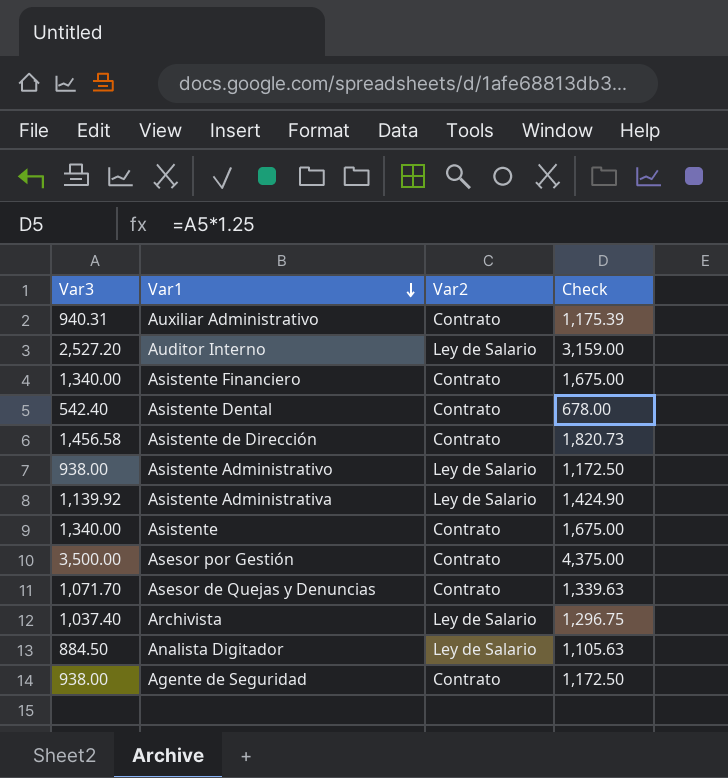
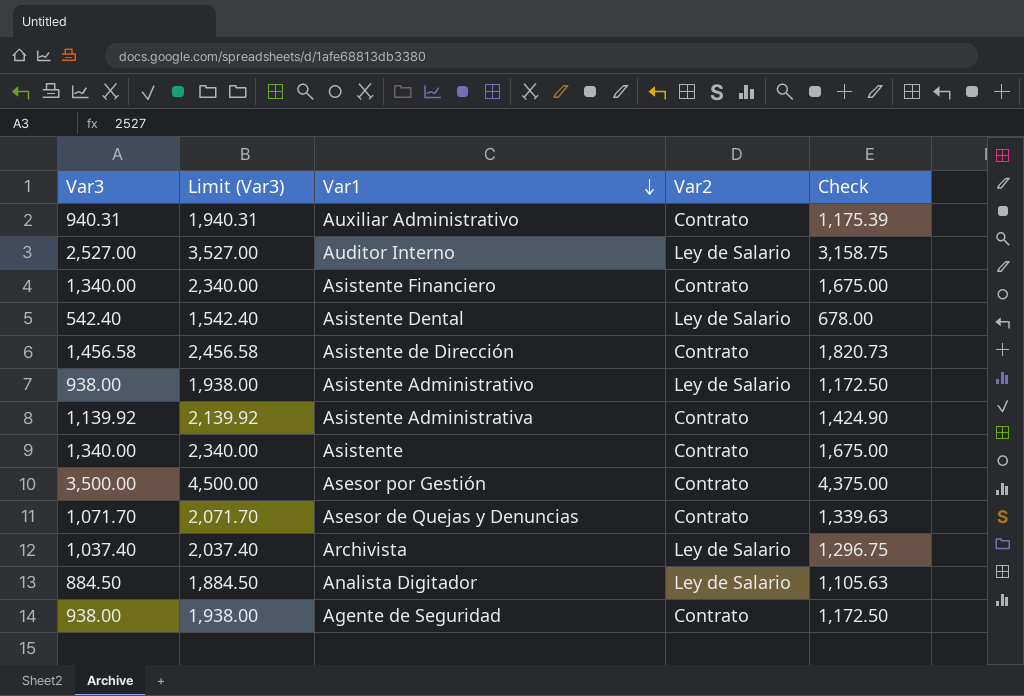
column Limit (Var3) | formula: none -> [Var3] + 1000
Auditor Interno | Var3: 2,527.20 -> 2,527.00
Auditor Interno | Check: 3,159.00 -> 3,158.75
Asistente Dental | Var2: Contrato -> Ley de Salario
Asistente Administrativa | Var2: Ley de Salario -> Contrato

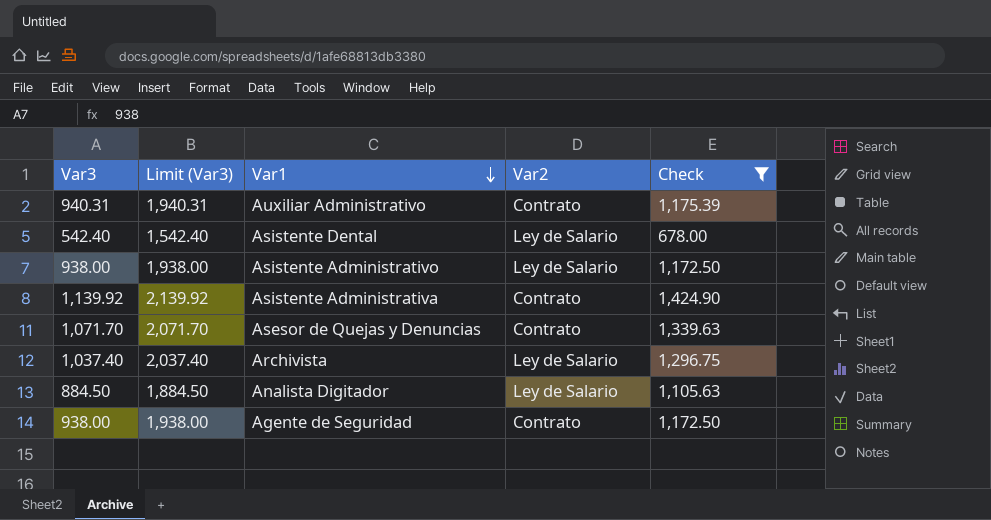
filter: none -> Check <= 1,424.90

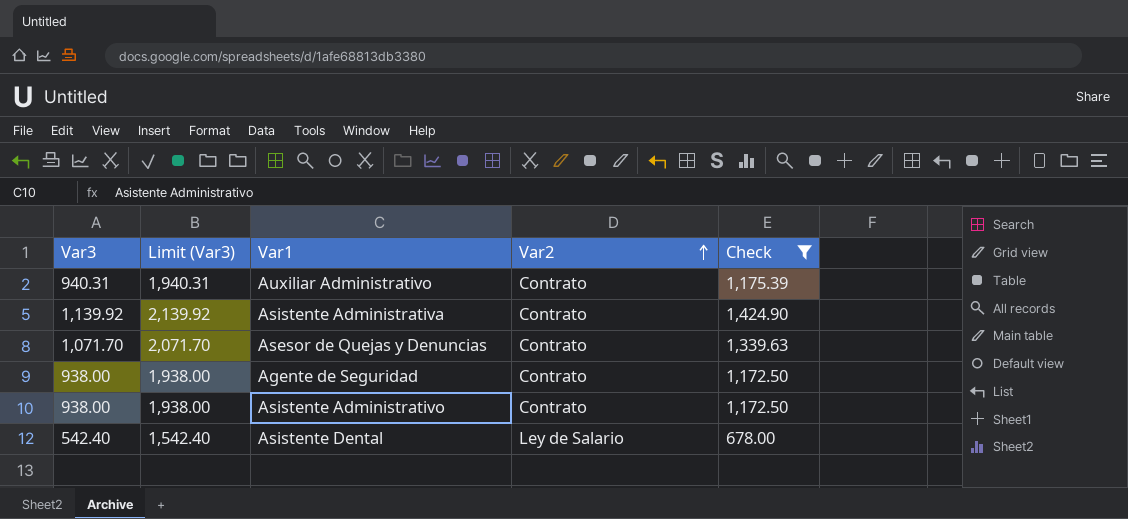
row order: Var1 descending -> Var2 ascending
row Archivista: 1,037.40 | 2,037.40 | Ley de Salario | 1,296.75 -> none
row Analista Digitador: 884.50 | 1,884.50 | Ley de Salario | 1,105.63 -> none
Asistente Administrativo | Var2: Ley de Salario -> Contrato

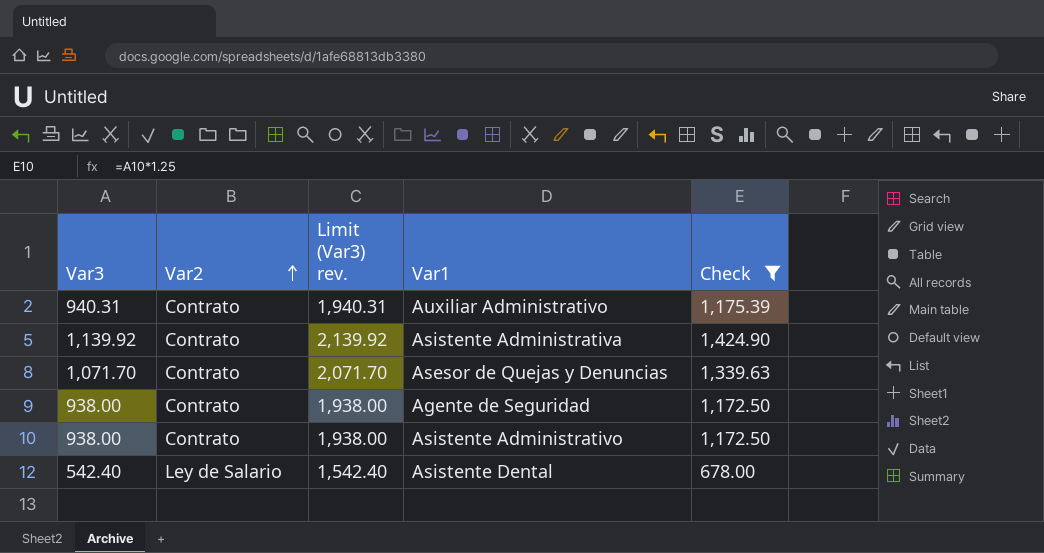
column Var2 | position: 4 -> 2
column name: Limit (Var3) -> Limit (Var3) rev.

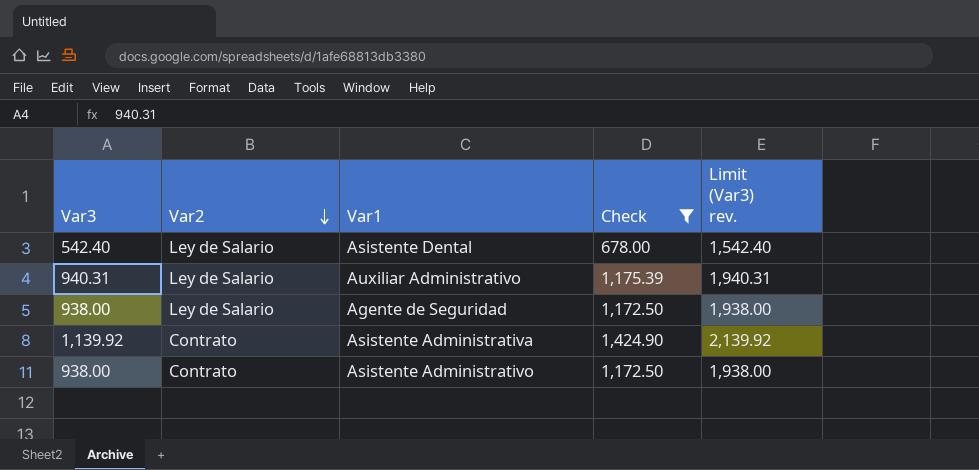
row order: Var2 ascending -> Var2 descending
column Limit (Var3) rev. | position: 3 -> 5
row Asesor de Quejas y Denuncias: 1,071.70 | Contrato | 2,071.70 | 1,339.63 -> none
Auxiliar Administrativo | Var2: Contrato -> Ley de Salario
Agente de Seguridad | Var2: Contrato -> Ley de Salario

